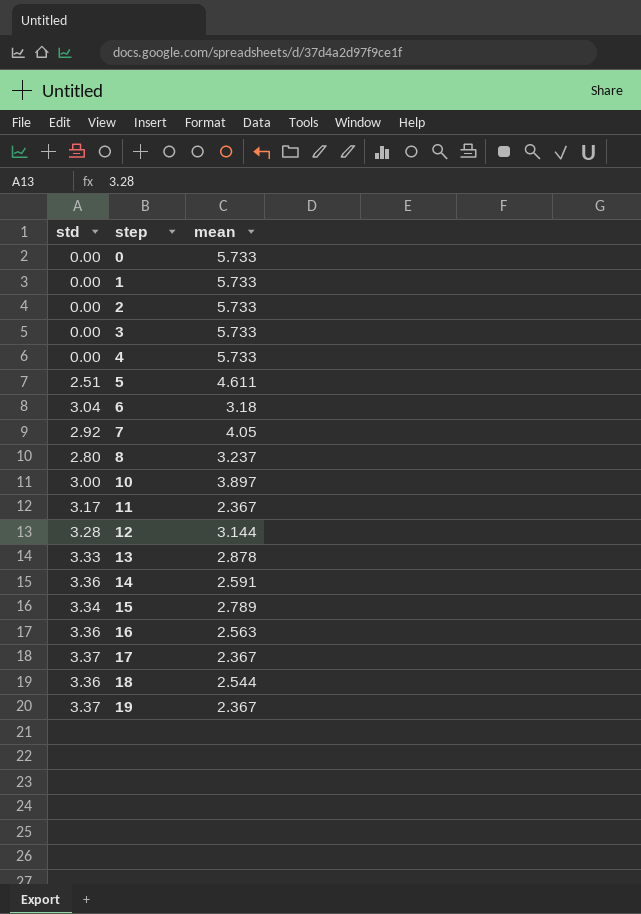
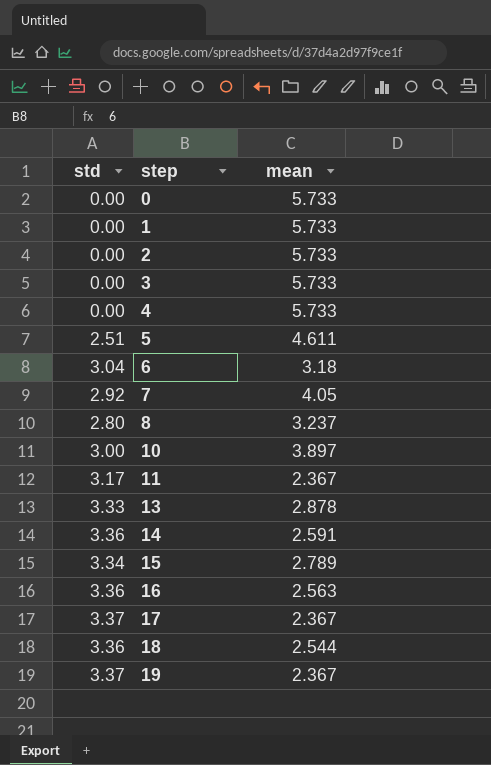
row 12: 3.28 | 3.144 -> none

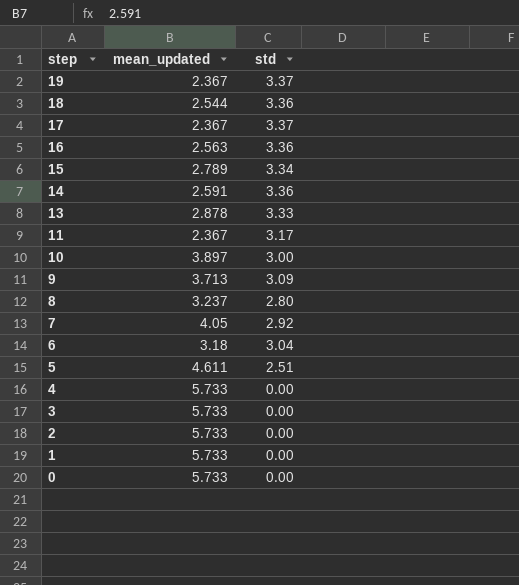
row order: step ascending -> step descending
column name: mean -> mean_updated
column std | position: 1 -> 3
row 9: none -> 3.713 | 3.09

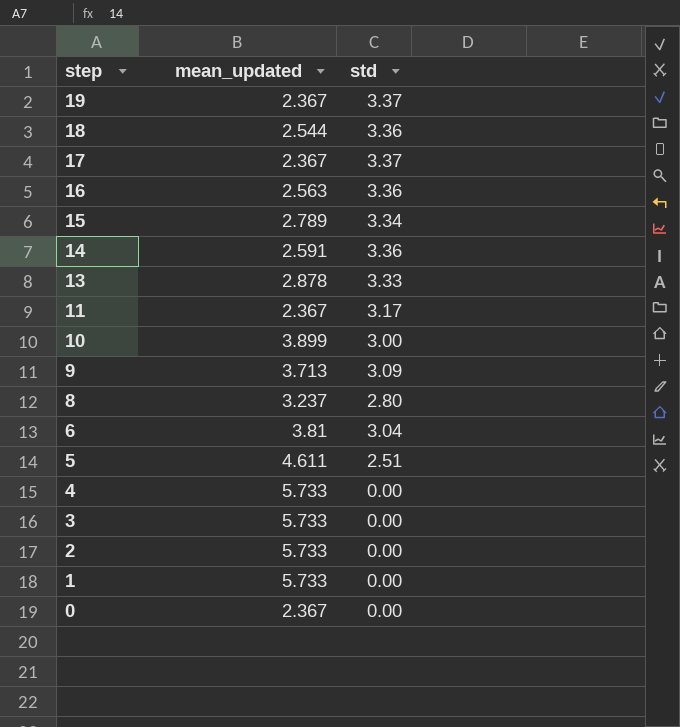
row 7: 4.05 | 2.92 -> none
10 | mean_updated: 3.897 -> 3.899
6 | mean_updated: 3.18 -> 3.81
0 | mean_updated: 5.733 -> 2.367

